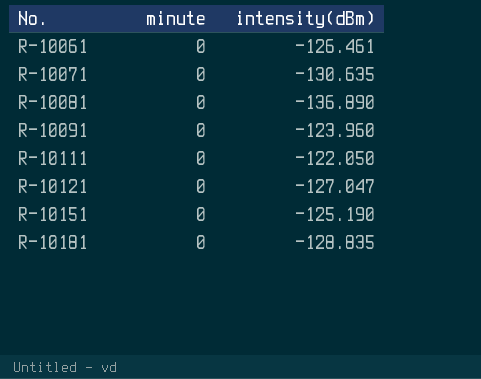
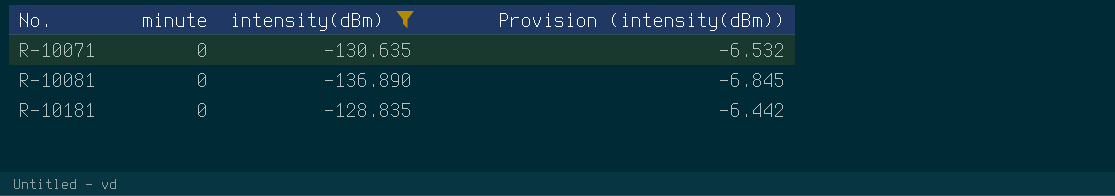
filter: none -> intensity(dBm) <= -128.835
column Provision (intensity(dBm)) | formula: none -> [intensity(dBm)] * 0.05

